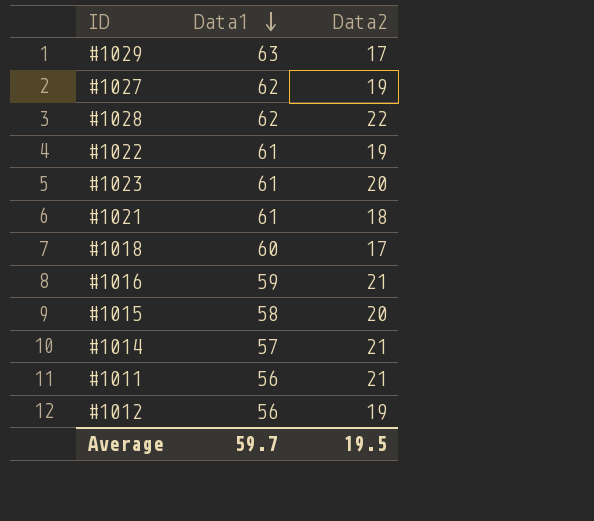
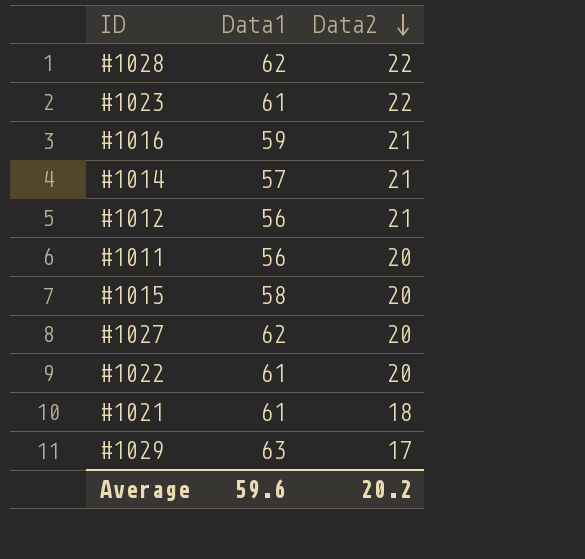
row order: Data1 descending -> Data2 descending
row #1018: 60 | 17 -> none
#1023 | Data2: 20 -> 22
#1012 | Data2: 19 -> 21
#1011 | Data2: 21 -> 20
#1027 | Data2: 19 -> 20
#1022 | Data2: 19 -> 20
Average | Data1: 59.7 -> 59.6
Average | Data2: 19.5 -> 20.2

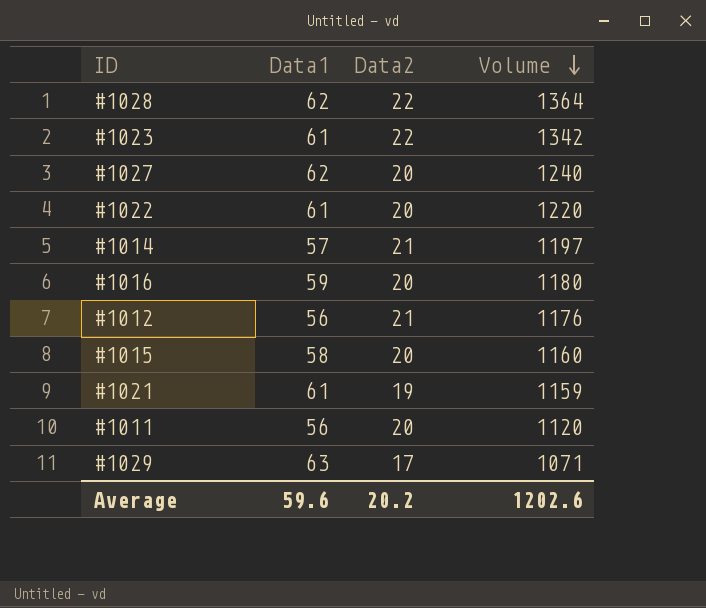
row order: Data2 descending -> Volume descending
column Volume | formula: none -> [Data1] * [Data2]
#1016 | Data2: 21 -> 20
#1021 | Data2: 18 -> 19

